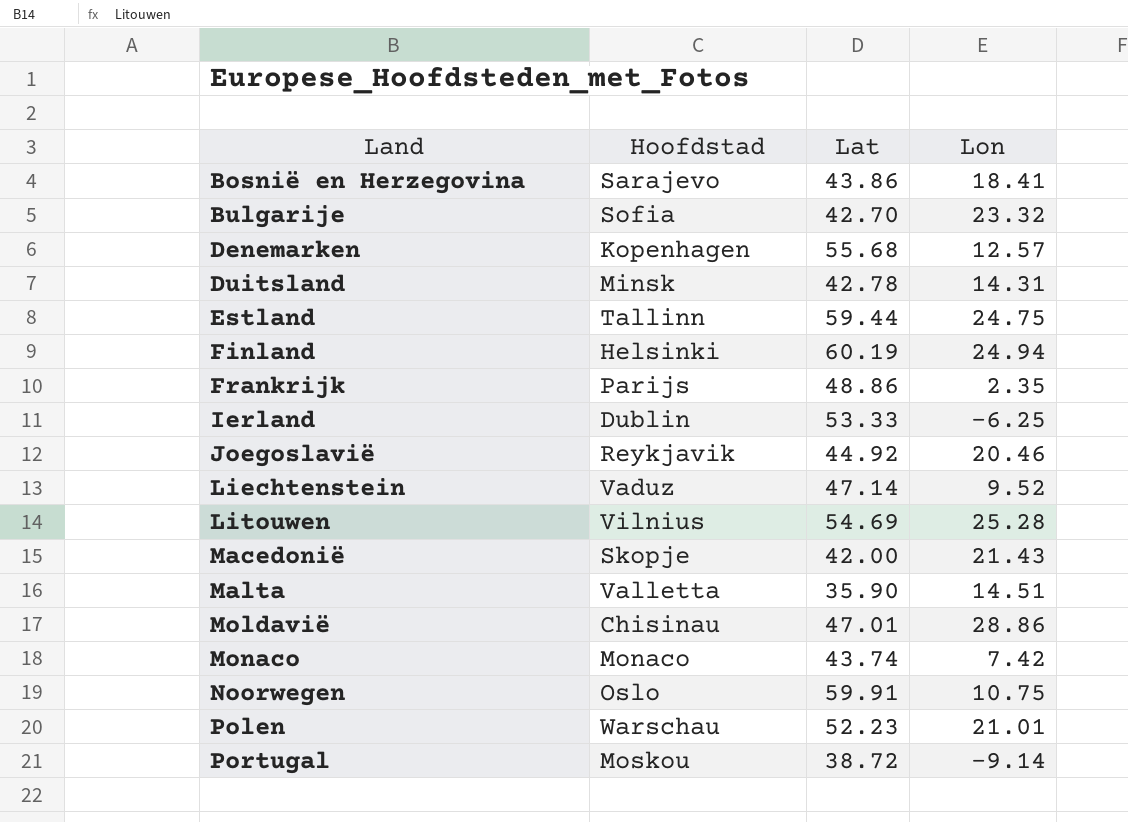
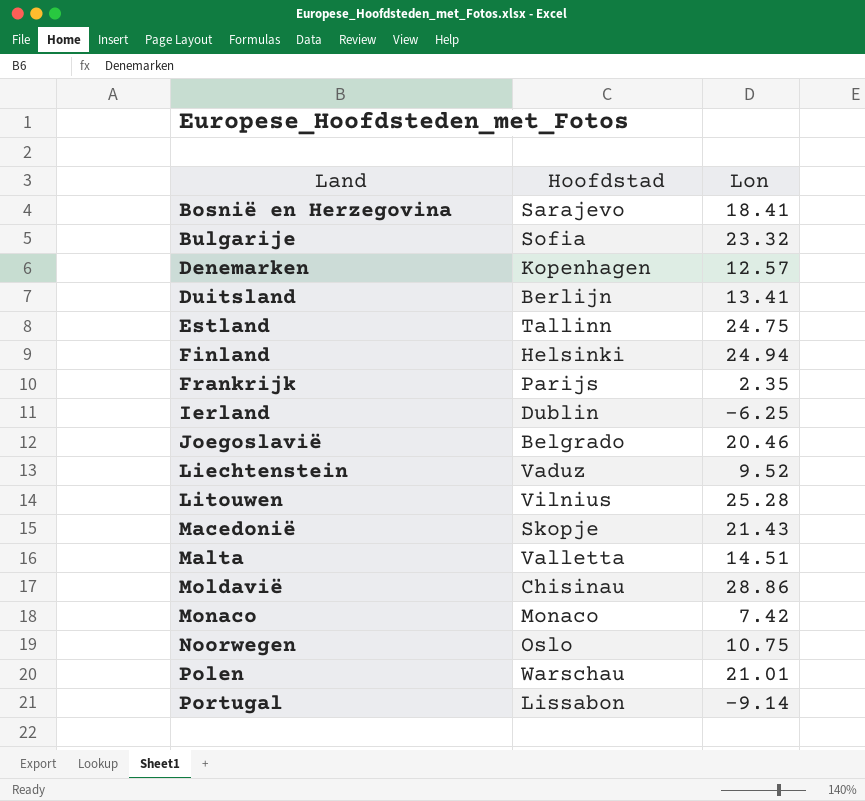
column Lat | position: 3 -> none
Duitsland | Hoofdstad: Minsk -> Berlijn
Duitsland | Lon: 14.31 -> 13.41
Joegoslavië | Hoofdstad: Reykjavik -> Belgrado
Portugal | Hoofdstad: Moskou -> Lissabon

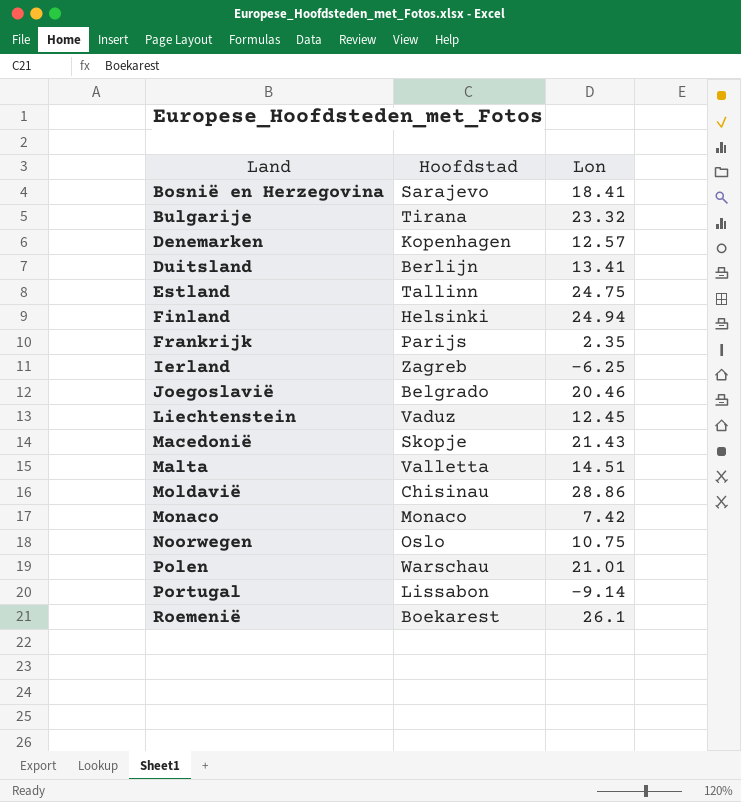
row Litouwen: Vilnius | 25.28 -> none
Bulgarije | Hoofdstad: Sofia -> Tirana
Ierland | Hoofdstad: Dublin -> Zagreb
Liechtenstein | Lon: 9.52 -> 12.45
row Roemenië: none -> Boekarest | 26.1

